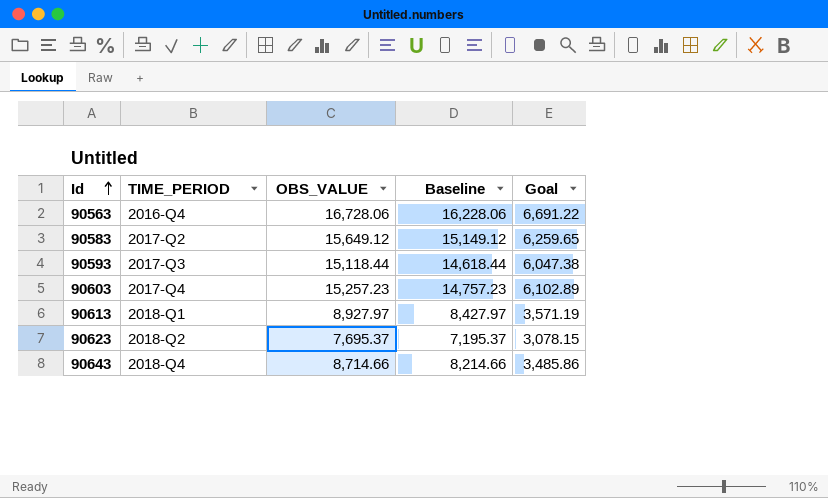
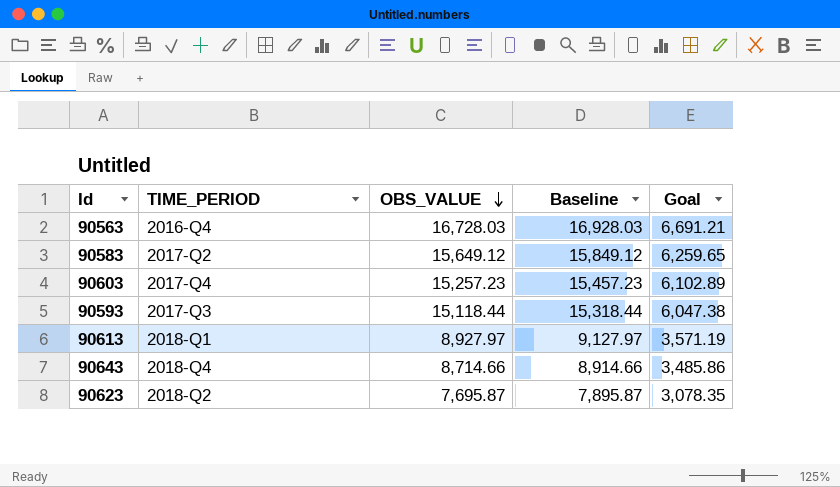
row order: Id ascending -> OBS_VALUE descending
column Baseline | formula: [OBS_VALUE] - 500 -> [OBS_VALUE] + 200
90563 | OBS_VALUE: 16,728.06 -> 16,728.03
90563 | Goal: 6,691.22 -> 6,691.21
90623 | OBS_VALUE: 7,695.37 -> 7,695.87
90623 | Goal: 3,078.15 -> 3,078.35

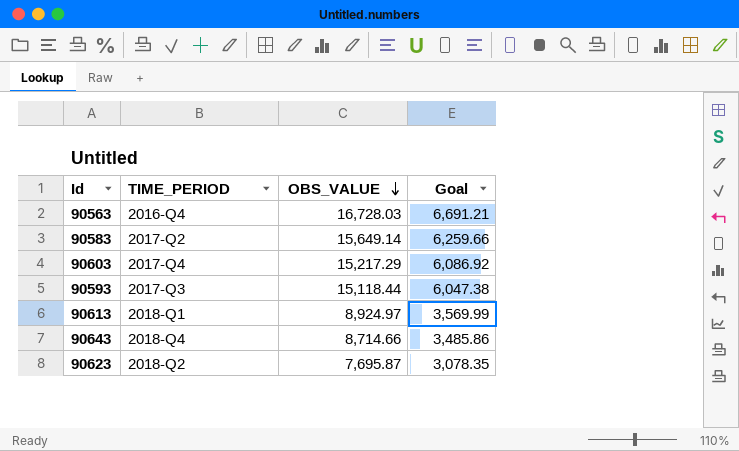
column Baseline | formula: [OBS_VALUE] + 200 -> none
90583 | OBS_VALUE: 15,649.12 -> 15,649.14
90583 | Goal: 6,259.65 -> 6,259.66
90603 | OBS_VALUE: 15,257.23 -> 15,217.29
90603 | Goal: 6,102.89 -> 6,086.92
90613 | OBS_VALUE: 8,927.97 -> 8,924.97
90613 | Goal: 3,571.19 -> 3,569.99

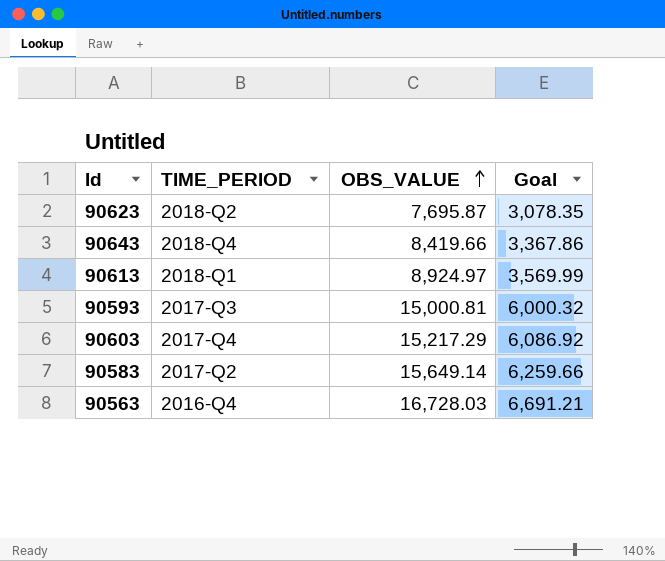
row order: OBS_VALUE descending -> OBS_VALUE ascending
90643 | OBS_VALUE: 8,714.66 -> 8,419.66
90643 | Goal: 3,485.86 -> 3,367.86
90593 | OBS_VALUE: 15,118.44 -> 15,000.81
90593 | Goal: 6,047.38 -> 6,000.32

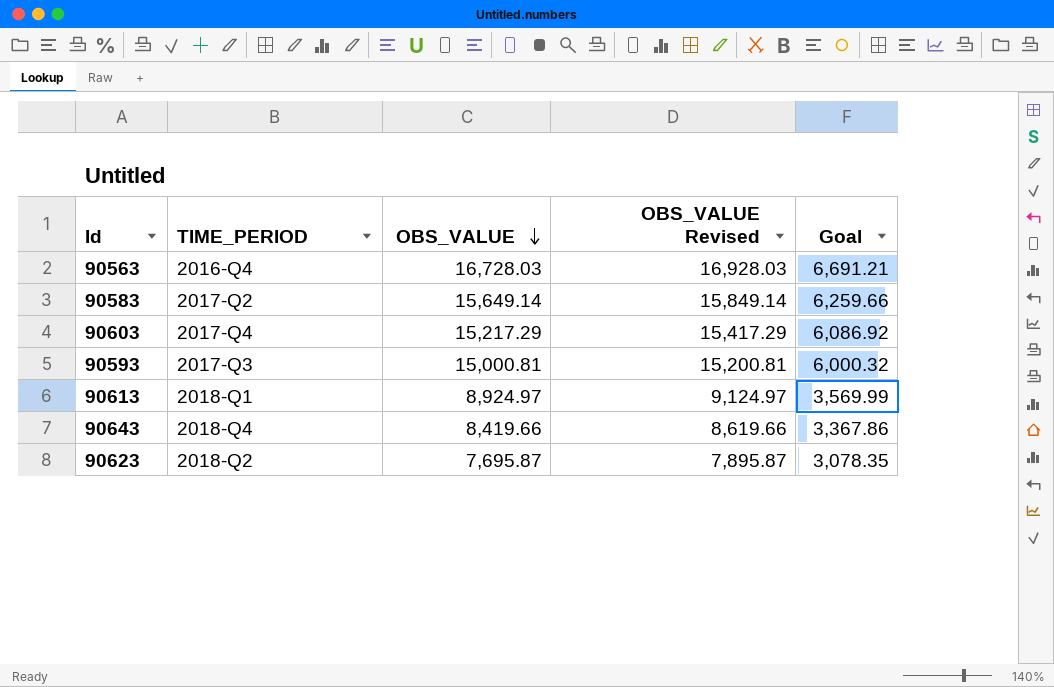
row order: OBS_VALUE ascending -> OBS_VALUE descending
column OBS_VALUE Revised | formula: none -> [OBS_VALUE] + 200

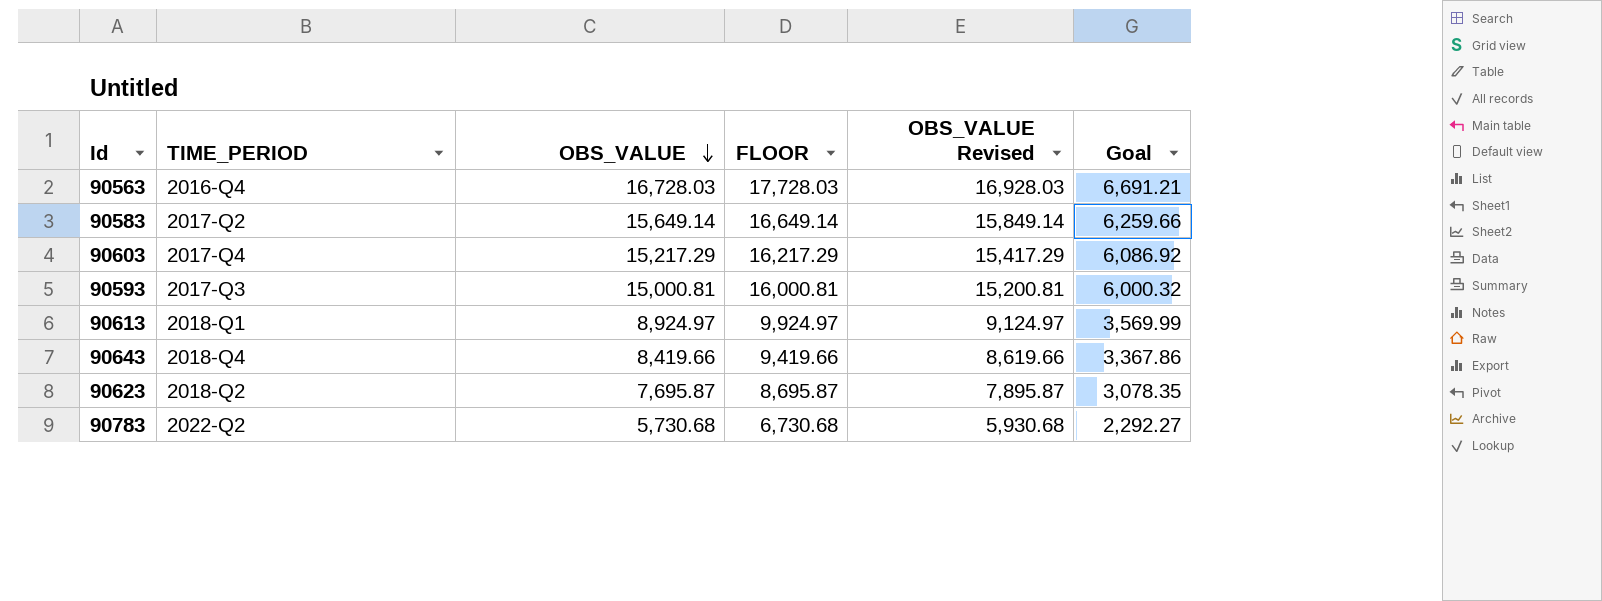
column FLOOR | formula: none -> [OBS_VALUE] + 1000
row 90783: none -> 2022-Q2 | 5,730.68 | 6,730.68 | 5,930.68 | 2,292.27

